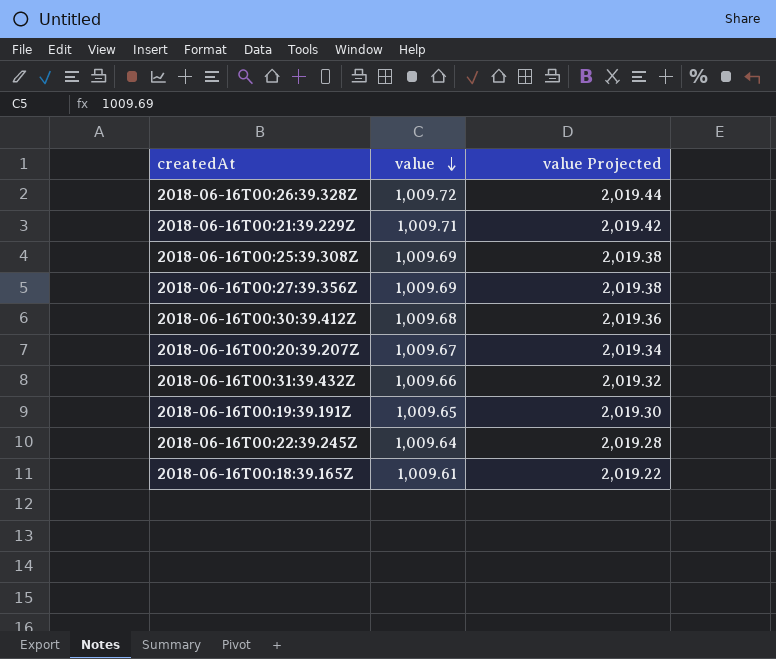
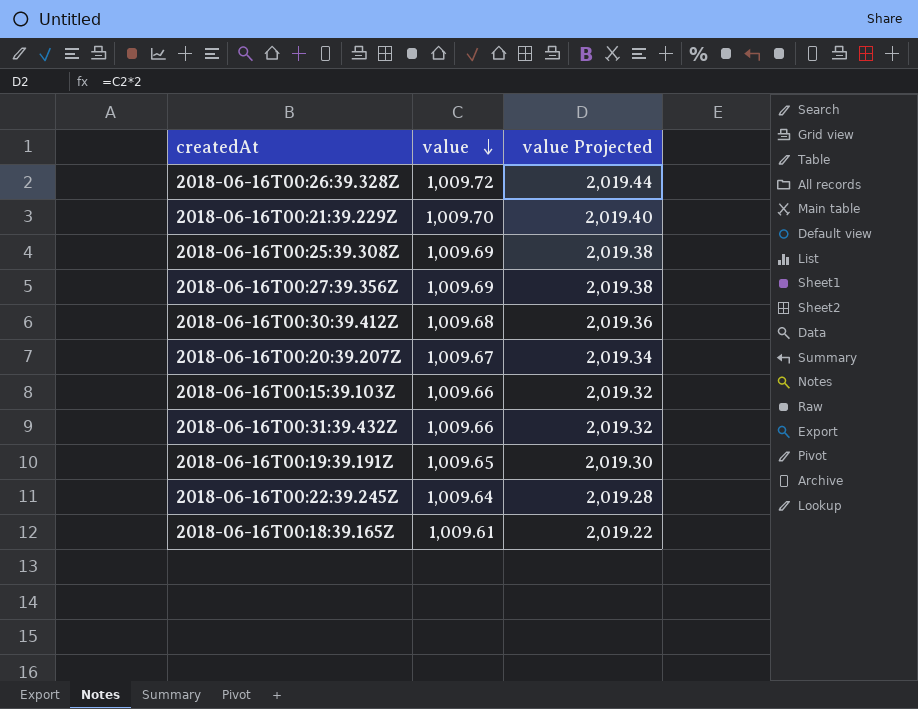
2018-06-16T00:21:39.229Z | value: 1,009.71 -> 1,009.70
2018-06-16T00:21:39.229Z | value Projected: 2,019.42 -> 2,019.40
row 2018-06-16T00:15:39.103Z: none -> 1,009.66 | 2,019.32

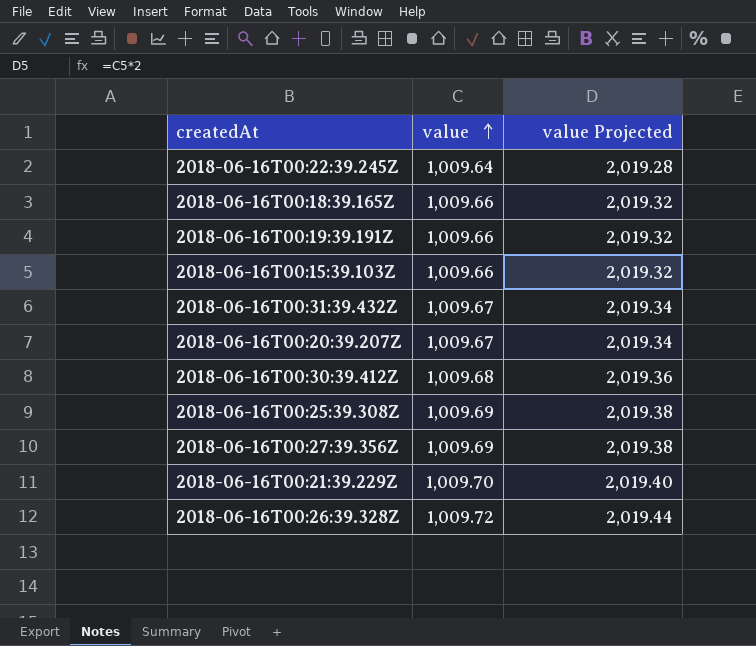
row order: value descending -> value ascending
2018-06-16T00:18:39.165Z | value: 1,009.61 -> 1,009.66
2018-06-16T00:18:39.165Z | value Projected: 2,019.22 -> 2,019.32
2018-06-16T00:19:39.191Z | value: 1,009.65 -> 1,009.66
2018-06-16T00:19:39.191Z | value Projected: 2,019.30 -> 2,019.32
2018-06-16T00:31:39.432Z | value: 1,009.66 -> 1,009.67
2018-06-16T00:31:39.432Z | value Projected: 2,019.32 -> 2,019.34

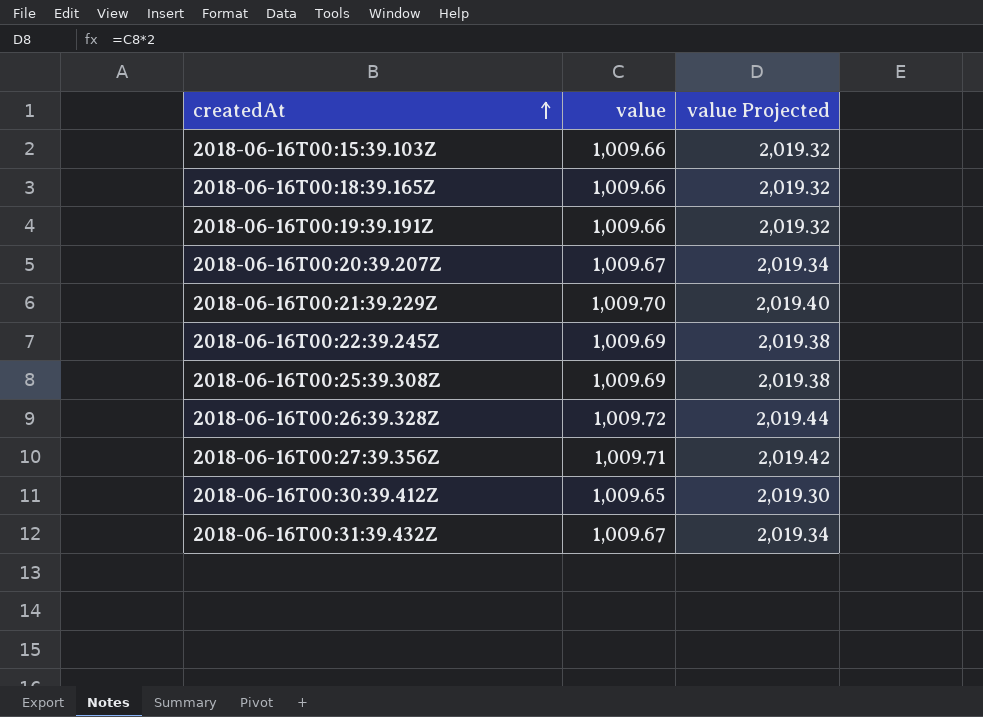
row order: value ascending -> createdAt ascending
2018-06-16T00:22:39.245Z | value: 1,009.64 -> 1,009.69
2018-06-16T00:22:39.245Z | value Projected: 2,019.28 -> 2,019.38
2018-06-16T00:27:39.356Z | value: 1,009.69 -> 1,009.71
2018-06-16T00:27:39.356Z | value Projected: 2,019.38 -> 2,019.42
2018-06-16T00:30:39.412Z | value: 1,009.68 -> 1,009.65
2018-06-16T00:30:39.412Z | value Projected: 2,019.36 -> 2,019.30

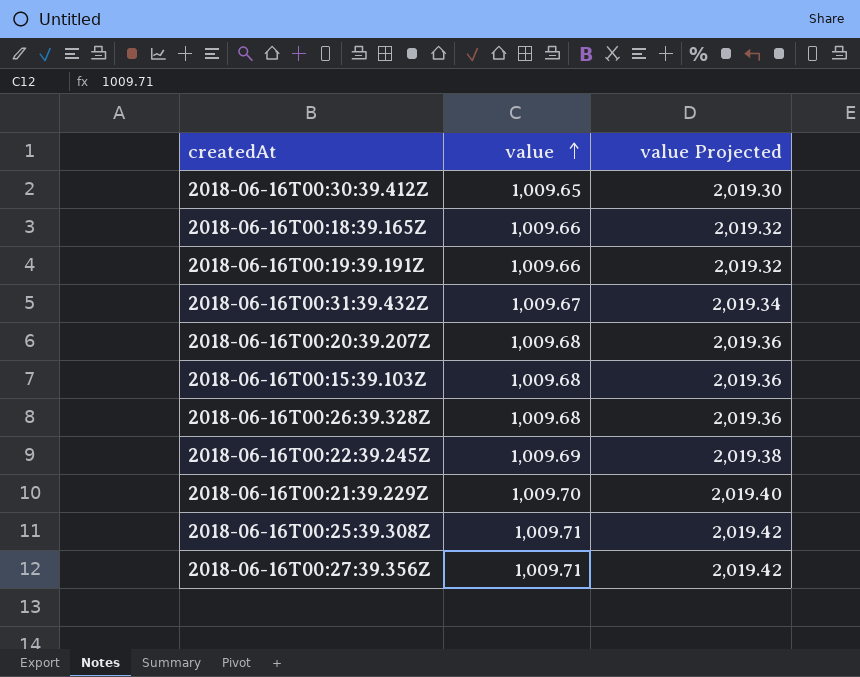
row order: createdAt ascending -> value ascending
2018-06-16T00:20:39.207Z | value: 1,009.67 -> 1,009.68
2018-06-16T00:20:39.207Z | value Projected: 2,019.34 -> 2,019.36
2018-06-16T00:15:39.103Z | value: 1,009.66 -> 1,009.68
2018-06-16T00:15:39.103Z | value Projected: 2,019.32 -> 2,019.36
2018-06-16T00:26:39.328Z | value: 1,009.72 -> 1,009.68
2018-06-16T00:26:39.328Z | value Projected: 2,019.44 -> 2,019.36
2018-06-16T00:25:39.308Z | value: 1,009.69 -> 1,009.71
2018-06-16T00:25:39.308Z | value Projected: 2,019.38 -> 2,019.42

